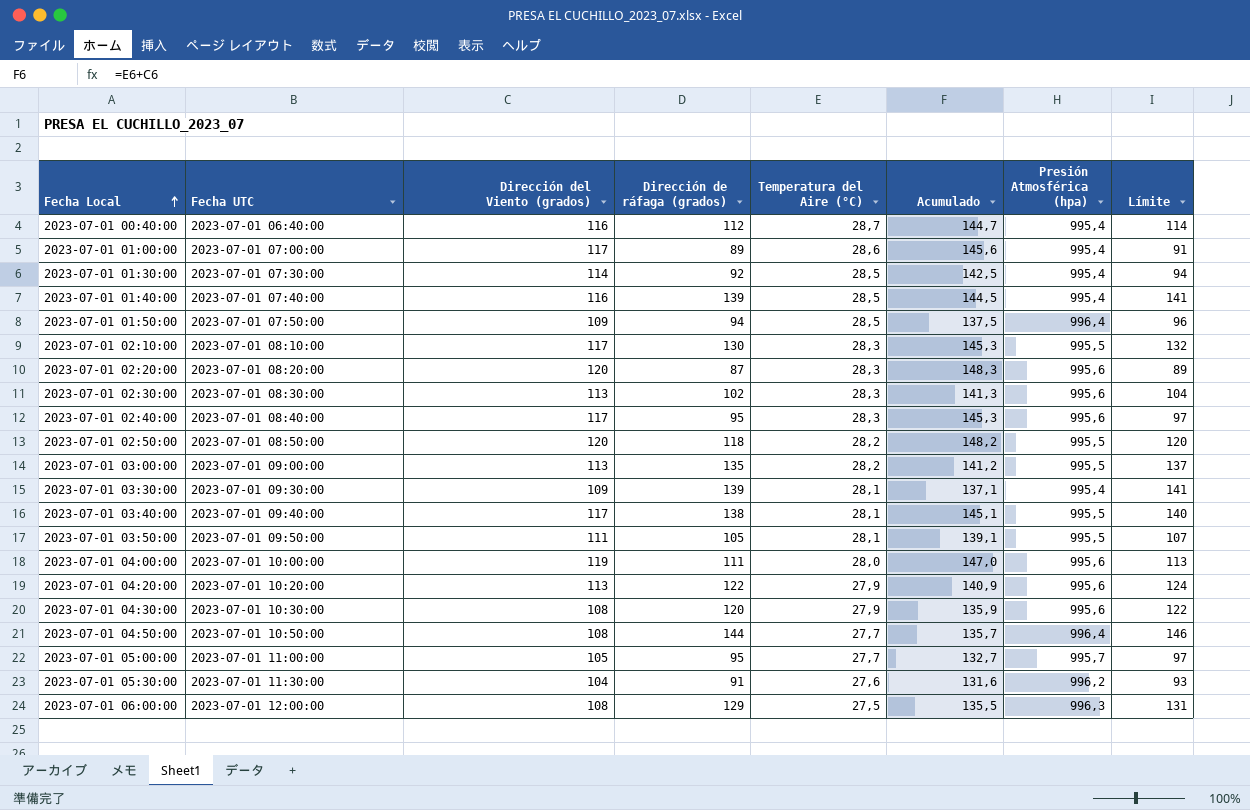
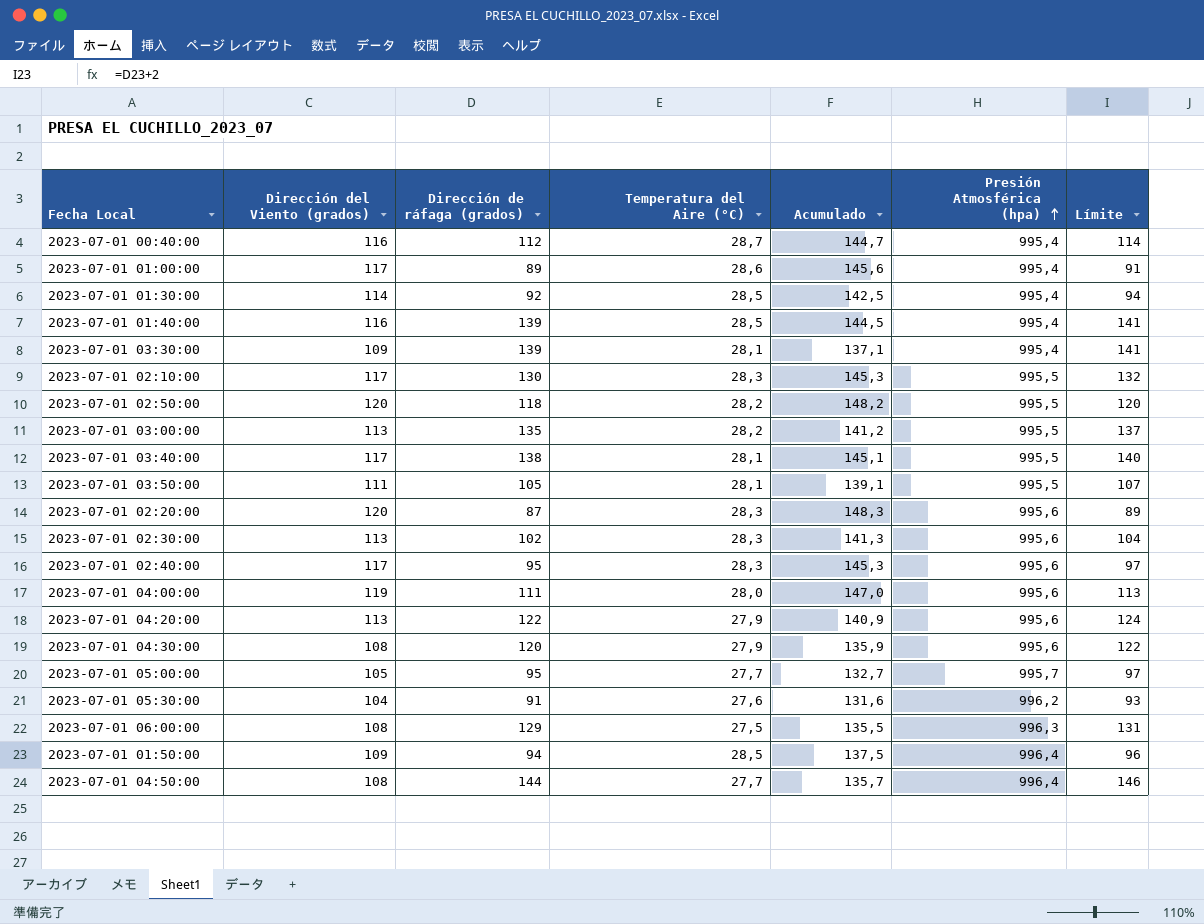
row order: Fecha Local ascending -> Presión Atmosférica (hpa) ascending
column Fecha UTC | position: 2 -> none

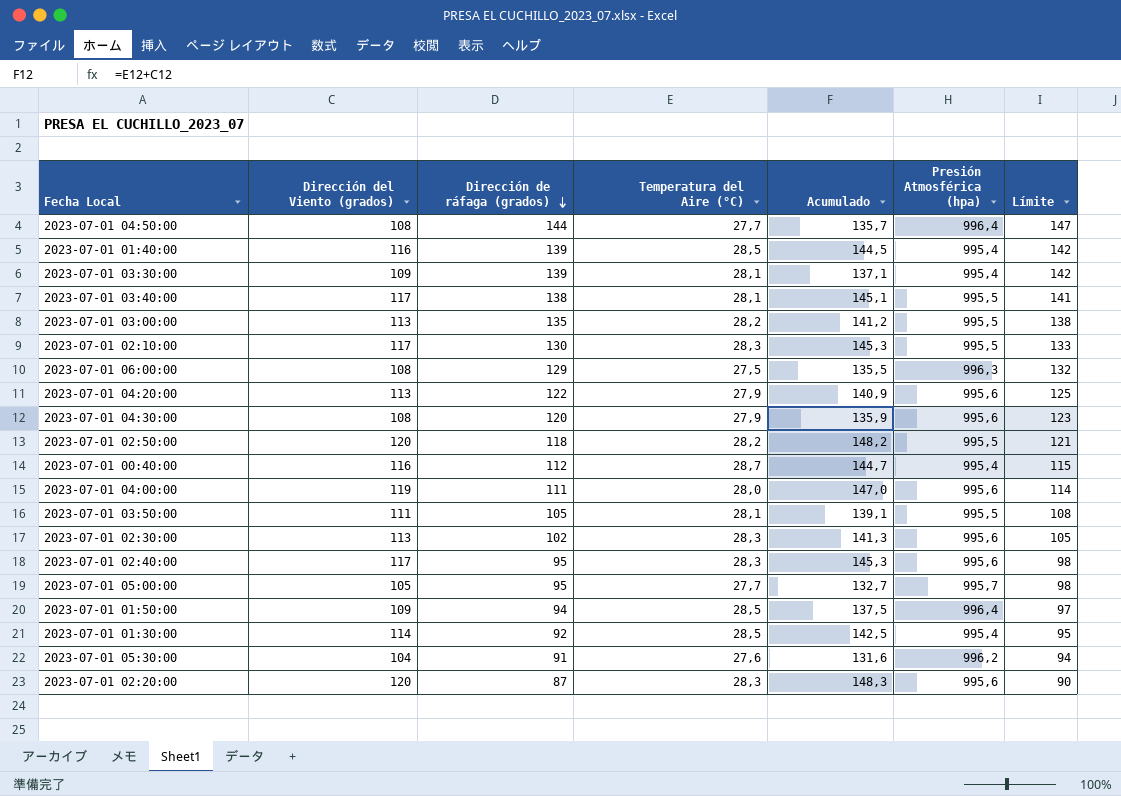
row order: Presión Atmosférica (hpa) ascending -> Dirección de ráfaga (grados) descending
column Límite | formula: [Dirección de ráfaga (grados)] + 2 -> [Dirección de ráfaga (grados)] + 3
row 2023-07-01 01:00:00: 117 | 89 | 28,6 | 145,6 | 995,4 | 91 -> none

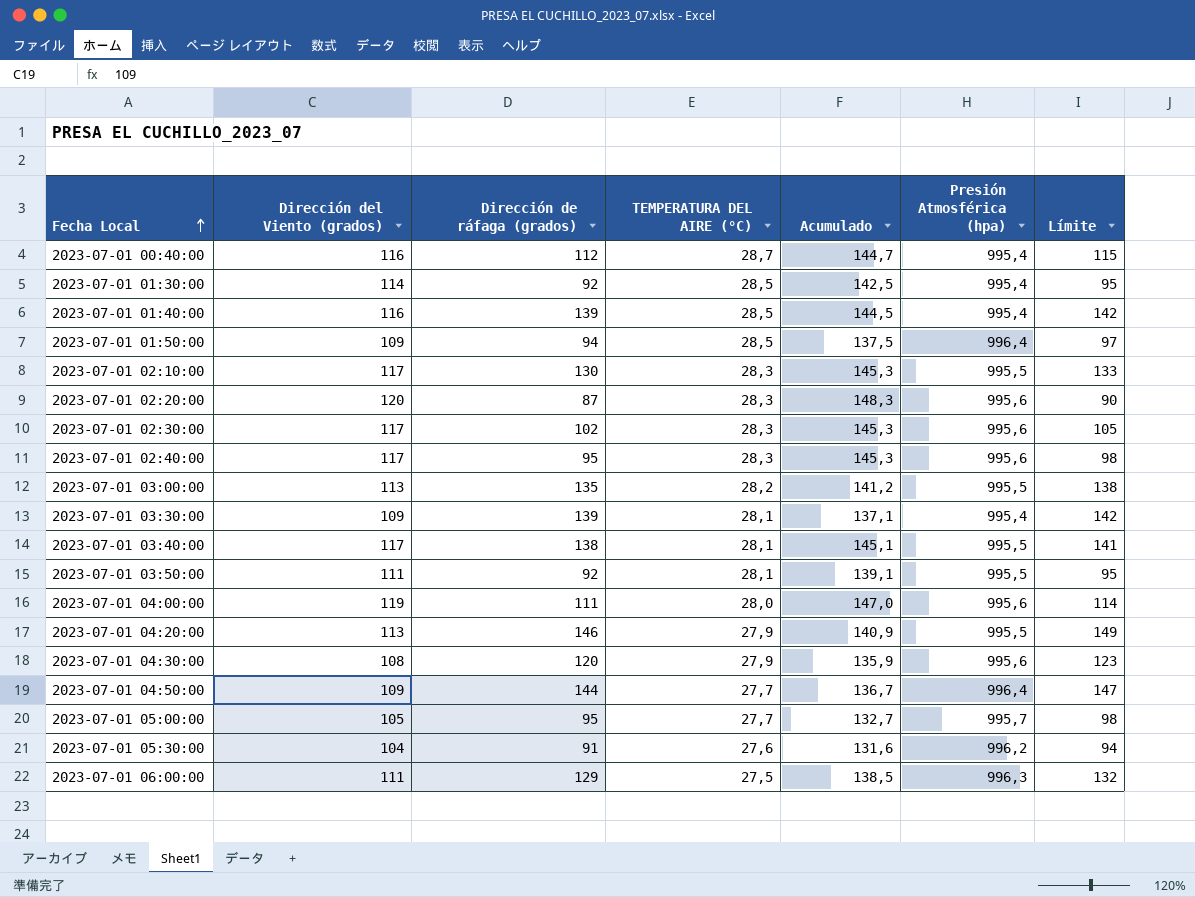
row order: Dirección de ráfaga (grados) descending -> Fecha Local ascending
column name: Temperatura del Aire (°C) -> TEMPERATURA DEL AIRE (°C)
row 2023-07-01 02:50:00: 120 | 118 | 28,2 | 148,2 | 995,5 | 121 -> none
2023-07-01 02:30:00 | Dirección del Viento (grados): 113 -> 117
2023-07-01 02:30:00 | Acumulado: 141,3 -> 145,3
2023-07-01 03:50:00 | Dirección de ráfaga (grados): 105 -> 92
2023-07-01 03:50:00 | Límite: 108 -> 95
2023-07-01 04:20:00 | Dirección de ráfaga (grados): 122 -> 146
2023-07-01 04:20:00 | Presión Atmosférica (hpa): 995,6 -> 995,5
2023-07-01 04:20:00 | Límite: 125 -> 149
2023-07-01 04:50:00 | Dirección del Viento (grados): 108 -> 109
2023-07-01 04:50:00 | Acumulado: 135,7 -> 136,7
2023-07-01 06:00:00 | Dirección del Viento (grados): 108 -> 111
2023-07-01 06:00:00 | Acumulado: 135,5 -> 138,5

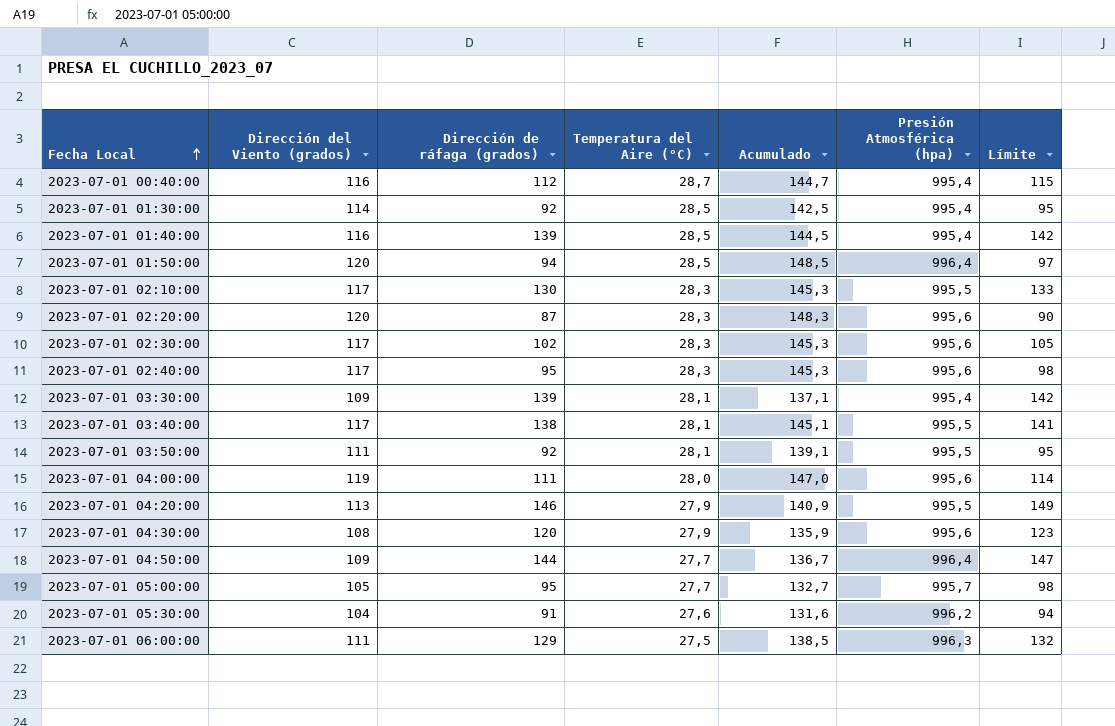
column name: TEMPERATURA DEL AIRE (°C) -> Temperatura del Aire (°C)
row 2023-07-01 03:00:00: 113 | 135 | 28,2 | 141,2 | 995,5 | 138 -> none
2023-07-01 01:50:00 | Dirección del Viento (grados): 109 -> 120
2023-07-01 01:50:00 | Acumulado: 137,5 -> 148,5

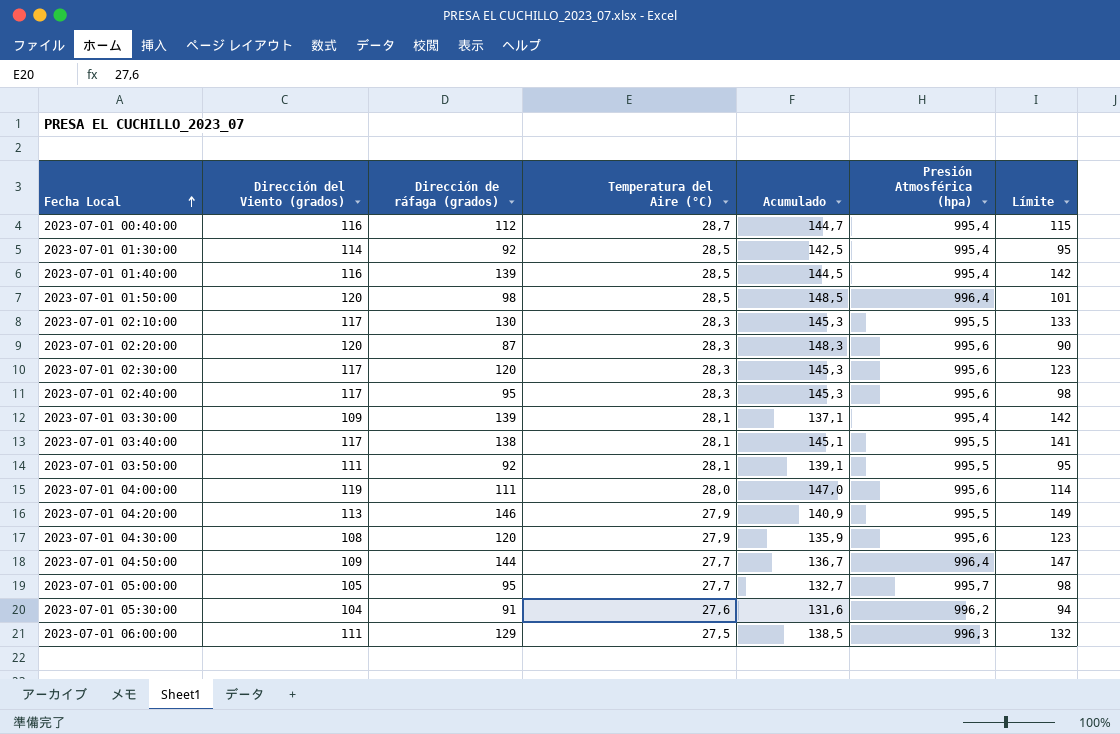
2023-07-01 01:50:00 | Dirección de ráfaga (grados): 94 -> 98
2023-07-01 01:50:00 | Límite: 97 -> 101
2023-07-01 02:30:00 | Dirección de ráfaga (grados): 102 -> 120
2023-07-01 02:30:00 | Límite: 105 -> 123

